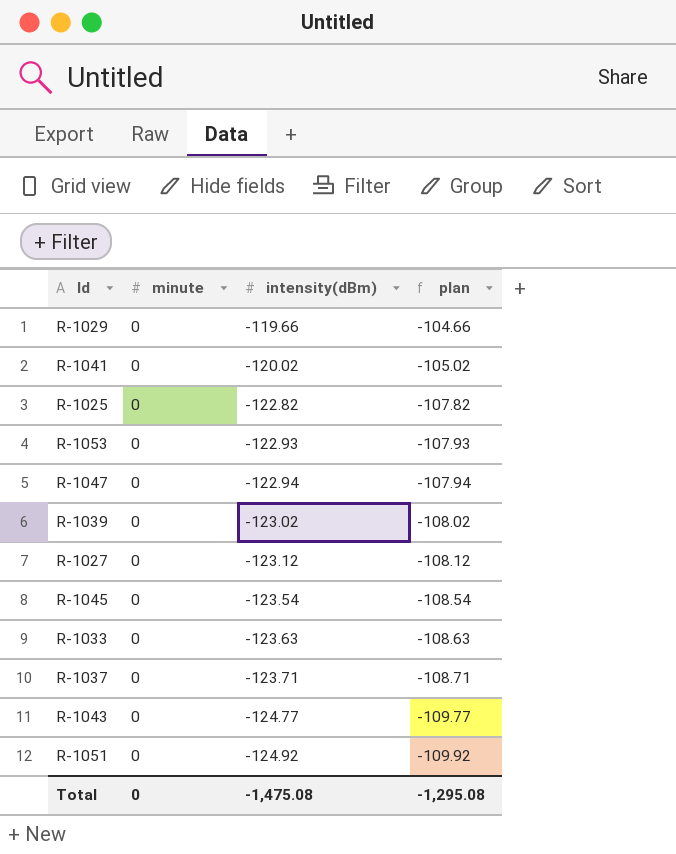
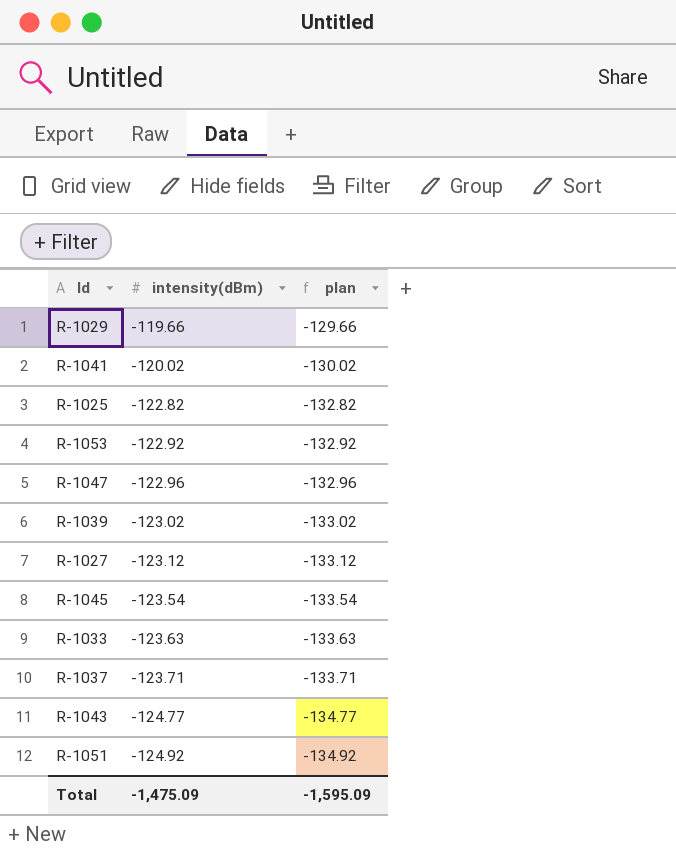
column minute | position: 2 -> none
column plan | formula: [intensity(dBm)] + 15 -> [intensity(dBm)] - 10
R-1053 | intensity(dBm): -122.93 -> -122.92
R-1047 | intensity(dBm): -122.94 -> -122.96
Total | intensity(dBm): -1,475.08 -> -1,475.09
Total | plan: -1,295.08 -> -1,595.09

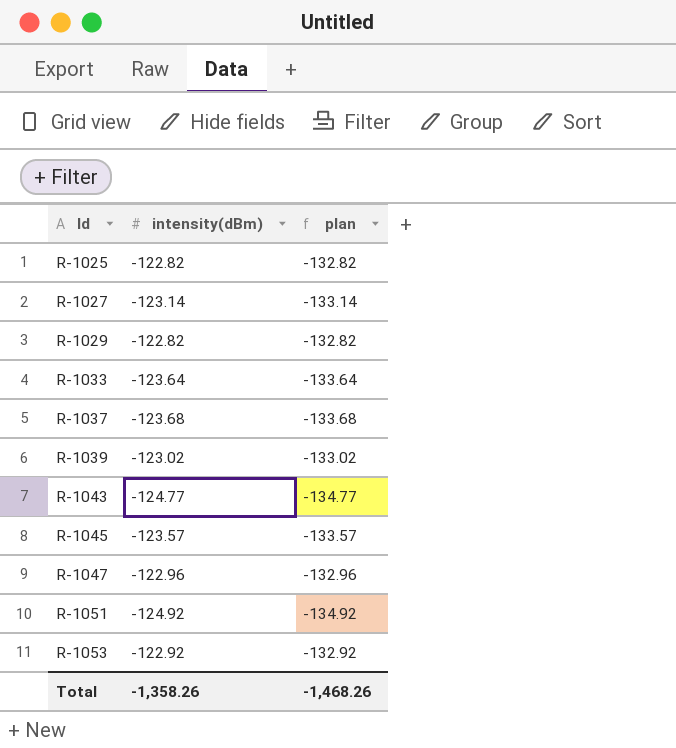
row order: intensity(dBm) descending -> Id ascending
row R-1041: -120.02 | -130.02 -> none
R-1027 | intensity(dBm): -123.12 -> -123.14
R-1027 | plan: -133.12 -> -133.14
R-1029 | intensity(dBm): -119.66 -> -122.82
R-1029 | plan: -129.66 -> -132.82
R-1033 | intensity(dBm): -123.63 -> -123.64
R-1033 | plan: -133.63 -> -133.64
R-1037 | intensity(dBm): -123.71 -> -123.68
R-1037 | plan: -133.71 -> -133.68
R-1045 | intensity(dBm): -123.54 -> -123.57
R-1045 | plan: -133.54 -> -133.57
Total | intensity(dBm): -1,475.09 -> -1,358.26
Total | plan: -1,595.09 -> -1,468.26

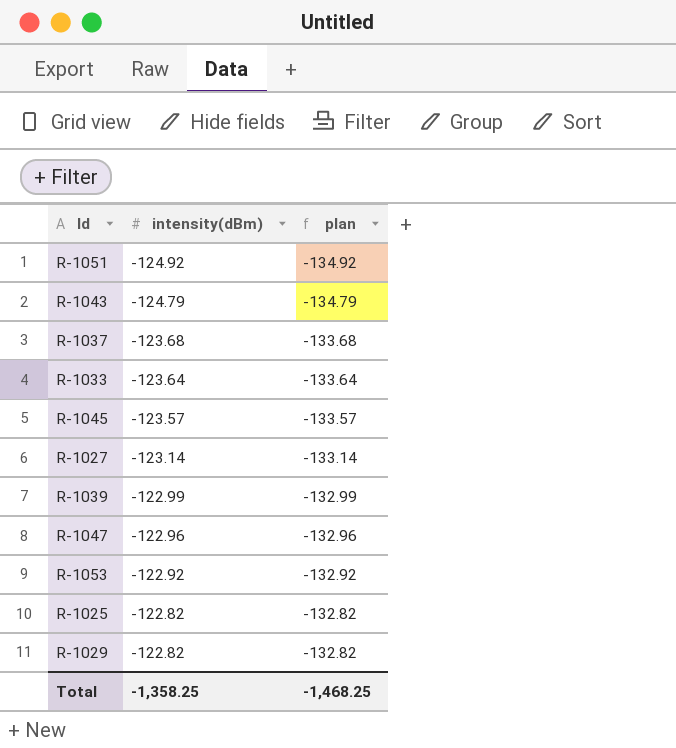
row order: Id ascending -> intensity(dBm) ascending
R-1043 | intensity(dBm): -124.77 -> -124.79
R-1043 | plan: -134.77 -> -134.79
R-1039 | intensity(dBm): -123.02 -> -122.99
R-1039 | plan: -133.02 -> -132.99
Total | intensity(dBm): -1,358.26 -> -1,358.25
Total | plan: -1,468.26 -> -1,468.25

